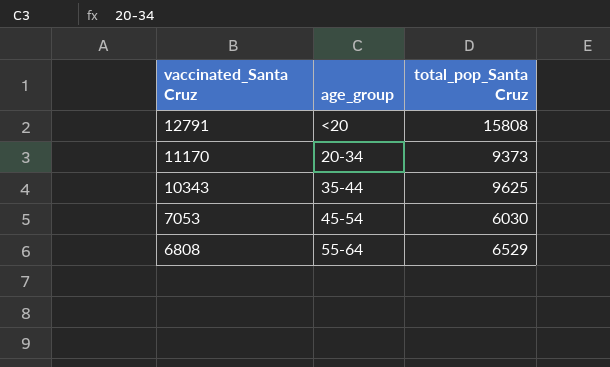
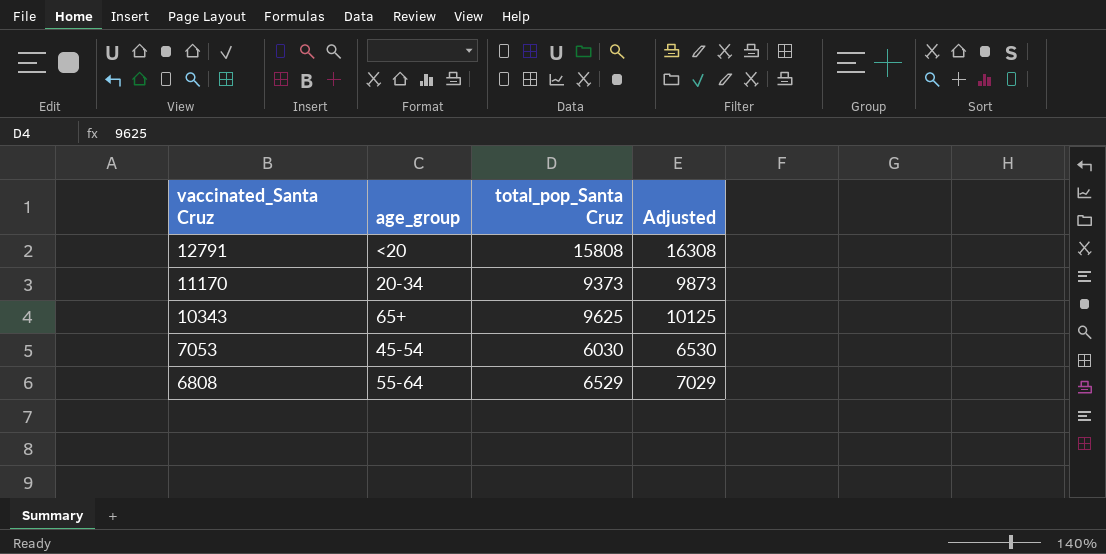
column Adjusted | formula: none -> [total_pop_Santa Cruz] + 500
10343 | age_group: 35-44 -> 65+

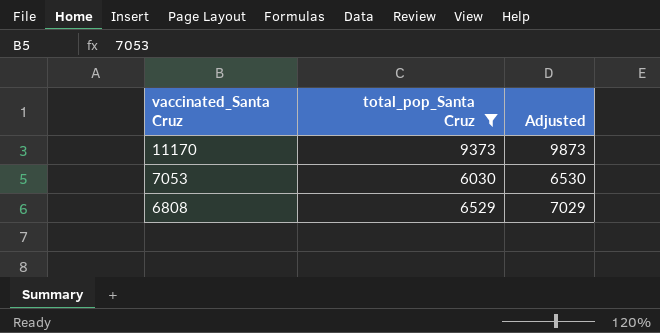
filter: none -> total_pop_Santa Cruz <= 9373
column age_group | position: 2 -> none

